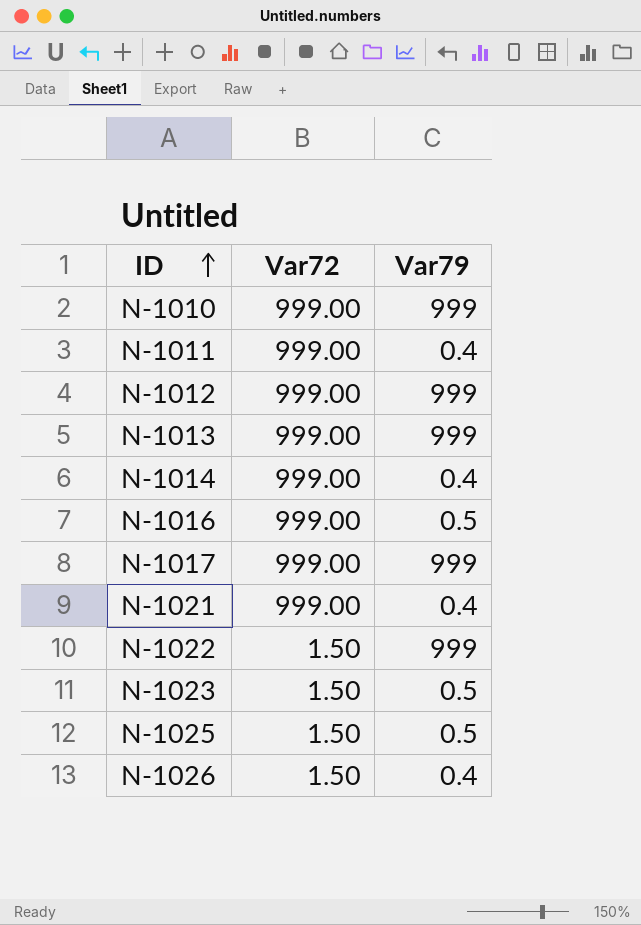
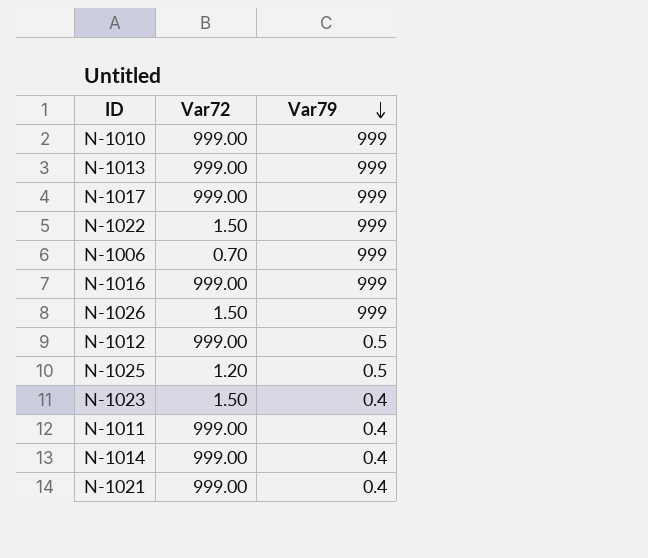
row order: ID ascending -> Var79 descending
row N-1006: none -> 0.70 | 999
N-1016 | Var79: 0.5 -> 999
N-1026 | Var79: 0.4 -> 999
N-1012 | Var79: 999 -> 0.5
N-1025 | Var72: 1.50 -> 1.20
N-1023 | Var79: 0.5 -> 0.4

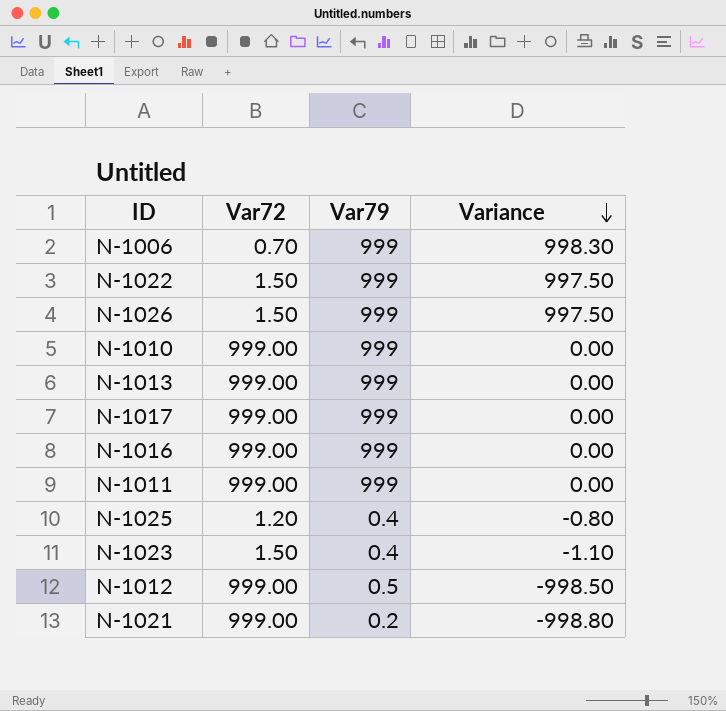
row order: Var79 descending -> Variance descending
column Variance | formula: none -> [Var79] - [Var72]
row N-1014: 999.00 | 0.4 -> none
N-1011 | Var79: 0.4 -> 999
N-1025 | Var79: 0.5 -> 0.4
N-1021 | Var79: 0.4 -> 0.2

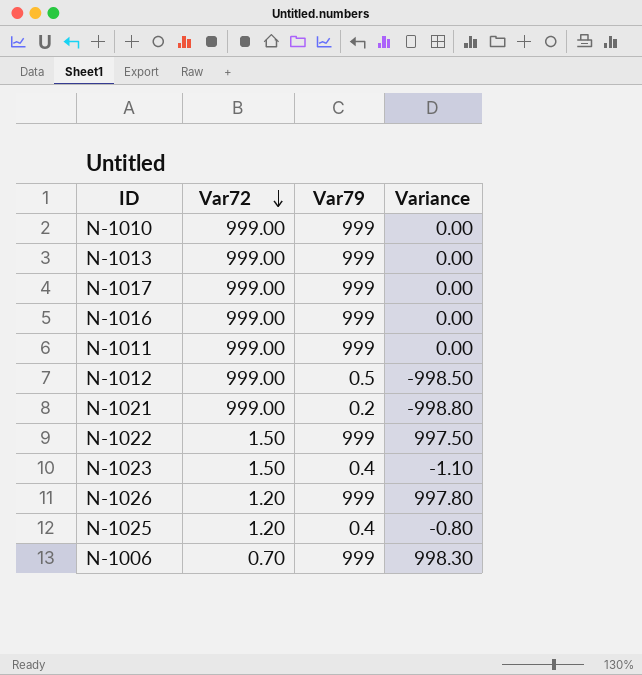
row order: Variance descending -> Var72 descending
N-1026 | Var72: 1.50 -> 1.20
N-1026 | Variance: 997.50 -> 997.80

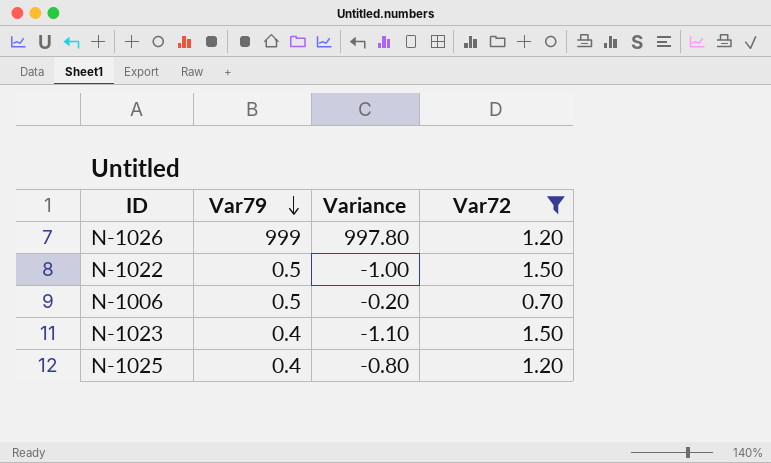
filter: none -> Var72 != 999.00
row order: Var72 descending -> Var79 descending
column Var72 | position: 2 -> 4
N-1022 | Var79: 999 -> 0.5
N-1022 | Variance: 997.50 -> -1.00
N-1006 | Var79: 999 -> 0.5
N-1006 | Variance: 998.30 -> -0.20

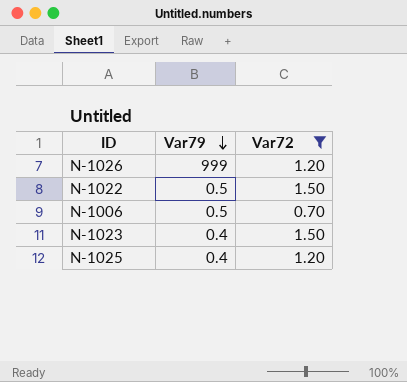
column Variance | formula: [Var79] - [Var72] -> none

